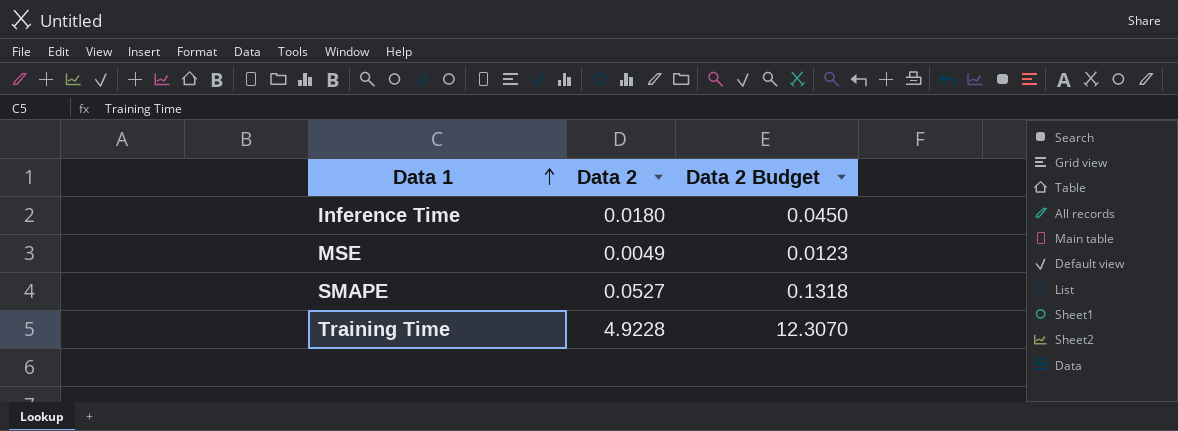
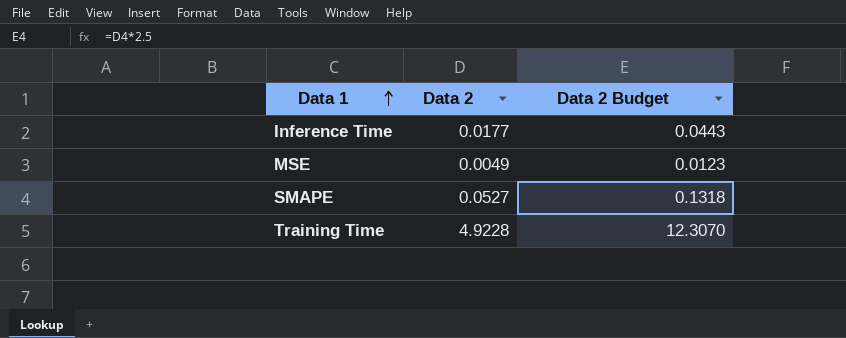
Inference Time | Data 2: 0.0180 -> 0.0177
Inference Time | Data 2 Budget: 0.0450 -> 0.0443

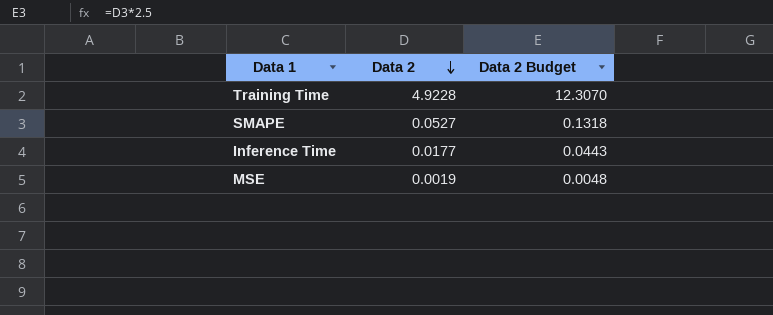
row order: Data 1 ascending -> Data 2 descending
MSE | Data 2: 0.0049 -> 0.0019
MSE | Data 2 Budget: 0.0123 -> 0.0048

